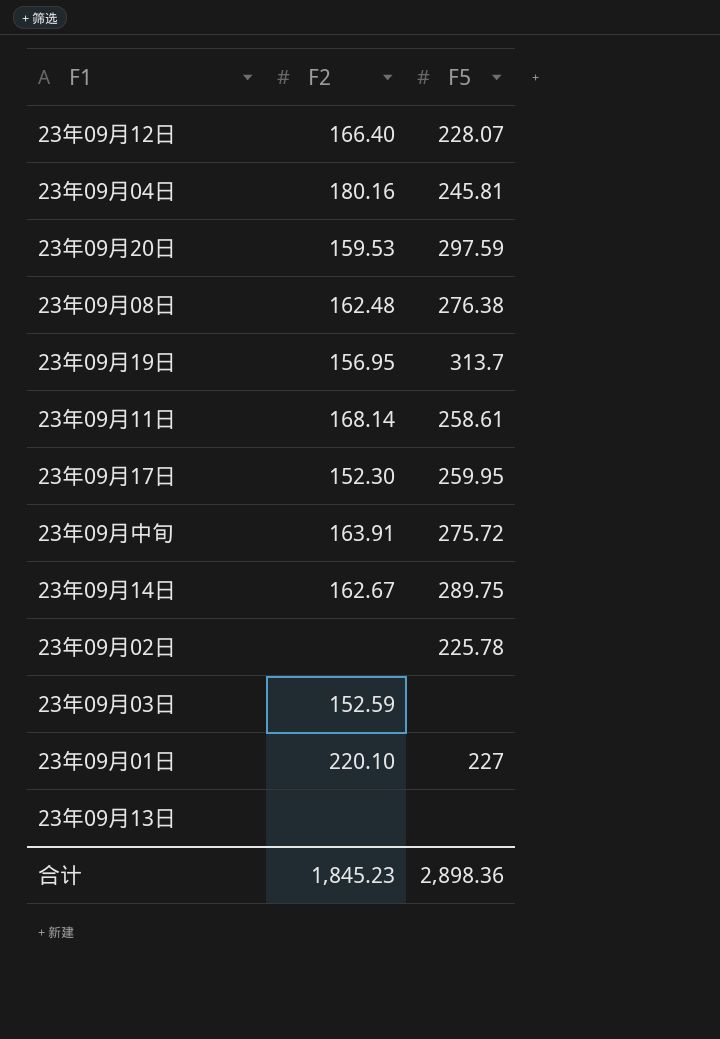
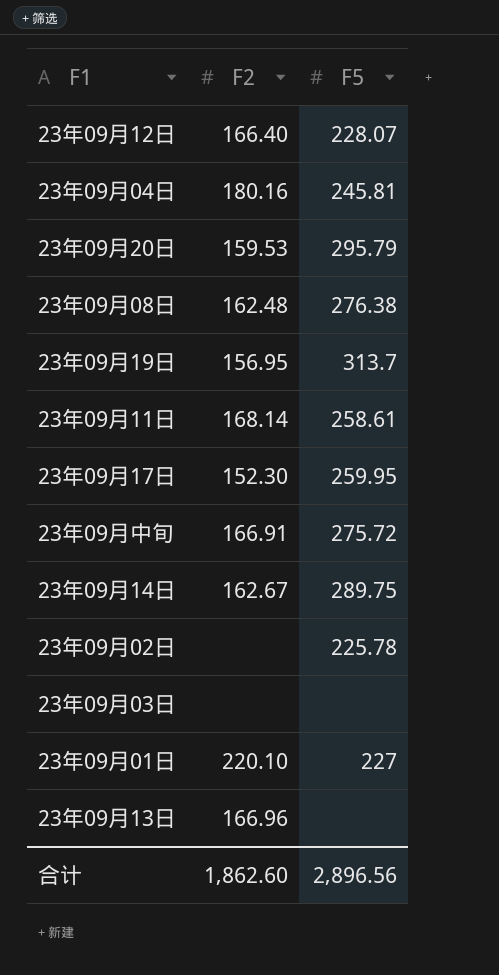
23年09月20日 | F5: 297.59 -> 295.79
23年09月中旬 | F2: 163.91 -> 166.91
23年09月03日 | F2: 152.59 -> none
23年09月13日 | F2: none -> 166.96
合计 | F2: 1,845.23 -> 1,862.60
合计 | F5: 2,898.36 -> 2,896.56

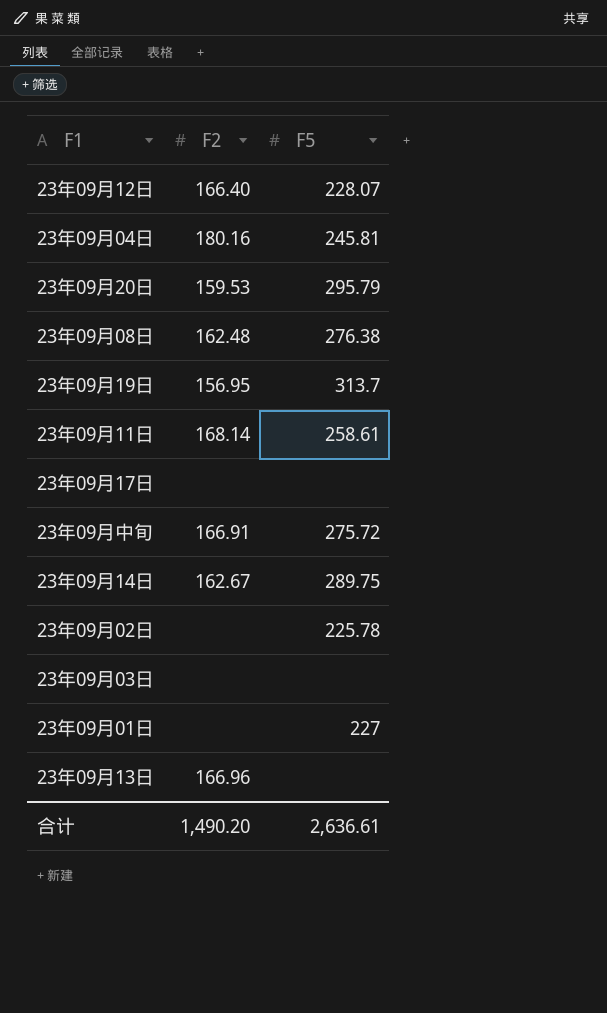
23年09月17日 | F2: 152.30 -> none
23年09月17日 | F5: 259.95 -> none
23年09月01日 | F2: 220.10 -> none
合计 | F2: 1,862.60 -> 1,490.20
合计 | F5: 2,896.56 -> 2,636.61

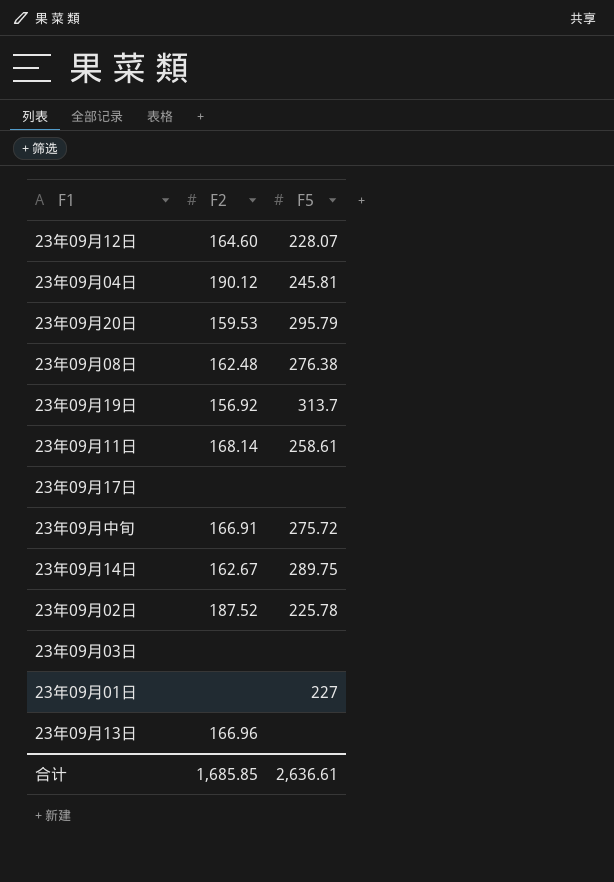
23年09月12日 | F2: 166.40 -> 164.60
23年09月04日 | F2: 180.16 -> 190.12
23年09月19日 | F2: 156.95 -> 156.92
23年09月02日 | F2: none -> 187.52
合计 | F2: 1,490.20 -> 1,685.85

